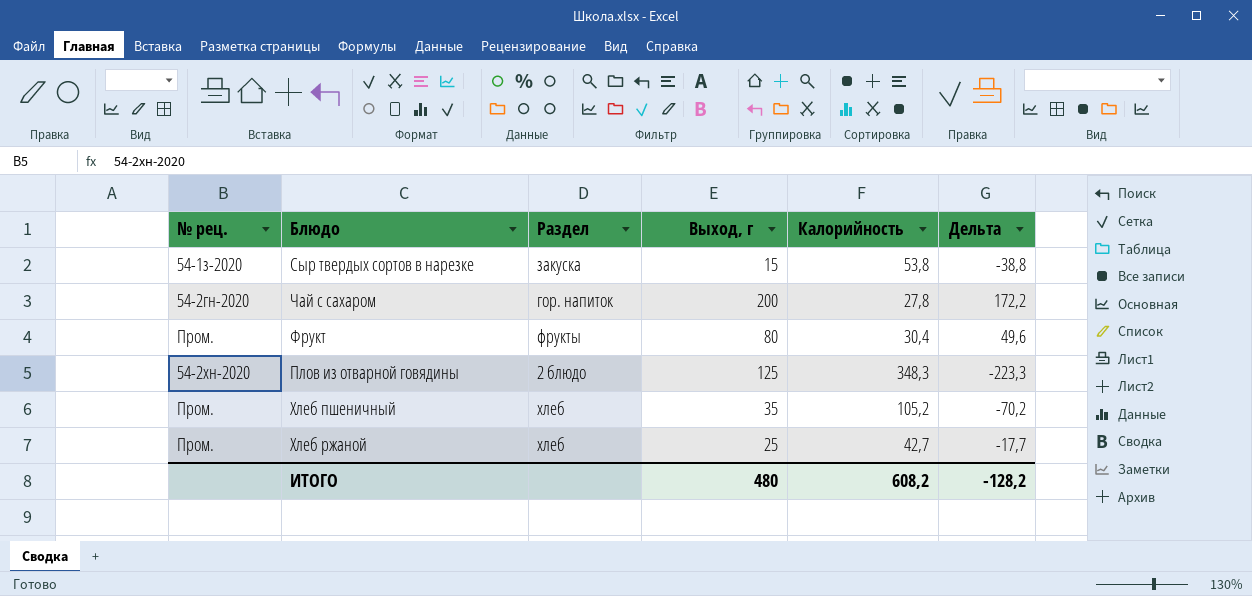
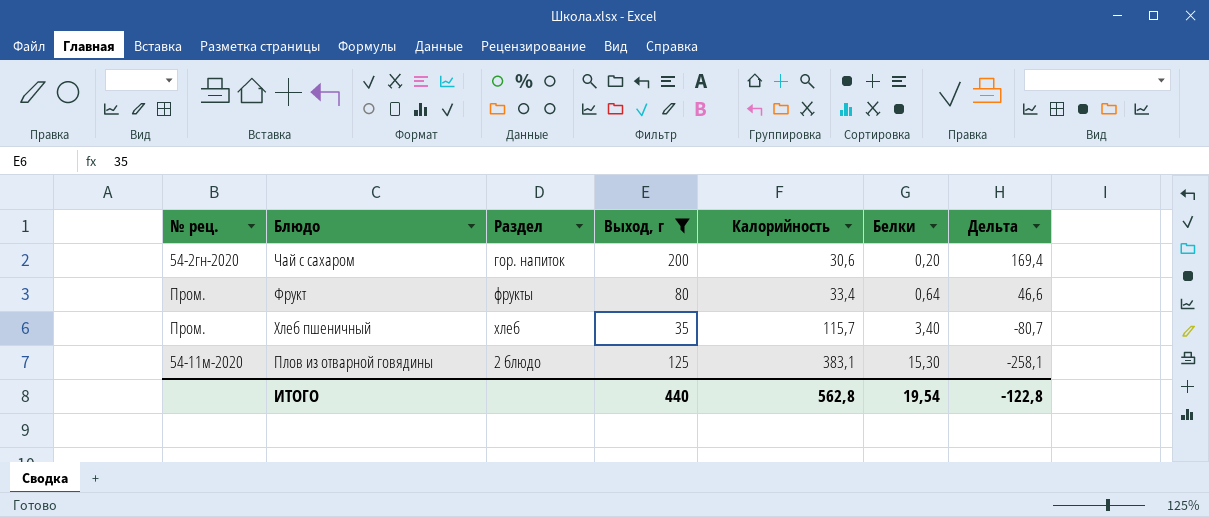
filter: none -> Выход, г >= 35
row order: none -> Калорийность ascending
column Белки | position: none -> 6
Чай с сахаром | Калорийность: 27,8 -> 30,6
Чай с сахаром | Дельта: 172,2 -> 169,4
Фрукт | Калорийность: 30,4 -> 33,4
Фрукт | Дельта: 49,6 -> 46,6
Хлеб пшеничный | Калорийность: 105,2 -> 115,7
Хлеб пшеничный | Дельта: -70,2 -> -80,7
Плов из отварной говядины | № рец.: 54-2хн-2020 -> 54-11м-2020
Плов из отварной говядины | Калорийность: 348,3 -> 383,1
Плов из отварной говядины | Дельта: -223,3 -> -258,1
ИТОГО | Выход, г: 480 -> 440
ИТОГО | Калорийность: 608,2 -> 562,8
ИТОГО | Дельта: -128,2 -> -122,8

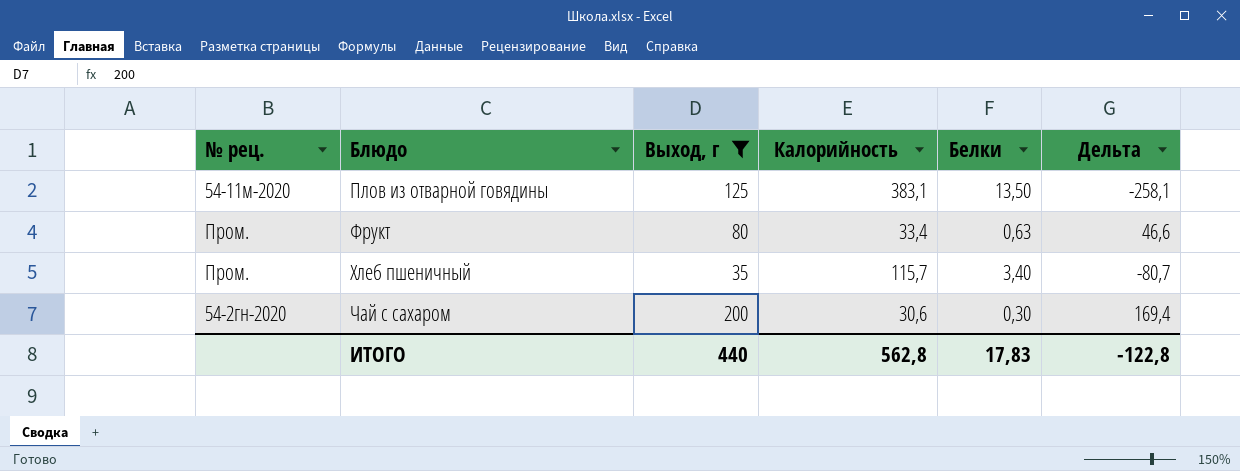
row order: Калорийность ascending -> Блюдо ascending
column Раздел | position: 3 -> none
Плов из отварной говядины | Белки: 15,30 -> 13,50
Фрукт | Белки: 0,64 -> 0,63
Чай с сахаром | Белки: 0,20 -> 0,30
ИТОГО | Белки: 19,54 -> 17,83

